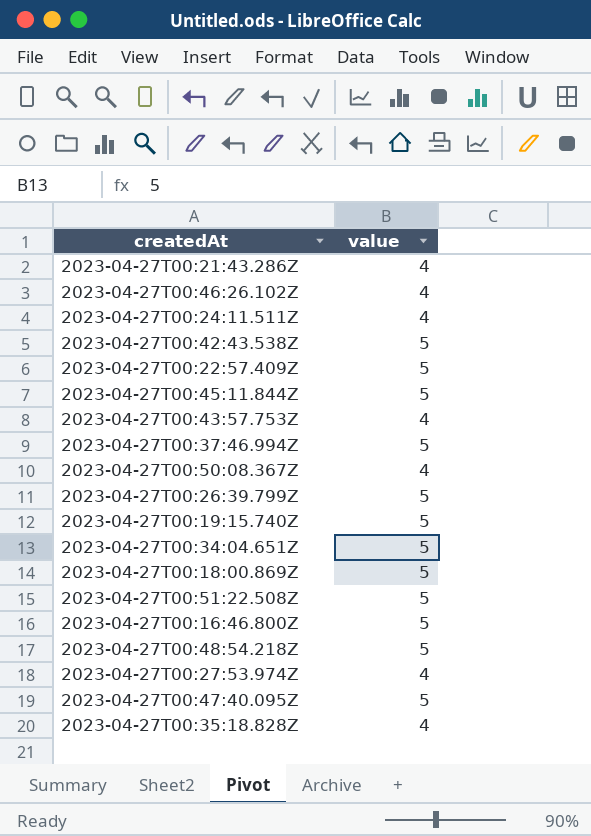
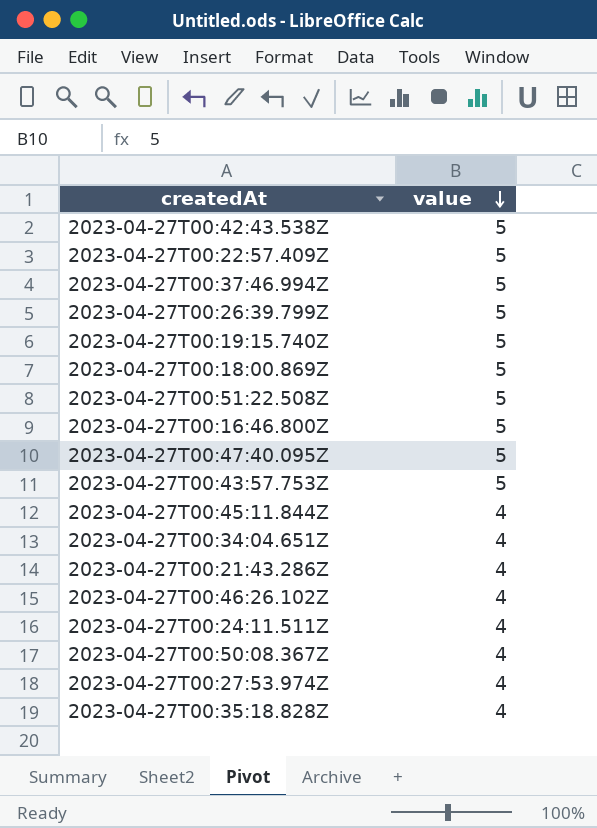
row order: none -> value descending
row 2023-04-27T00:48:54.218Z: 5 -> none
2023-04-27T00:43:57.753Z | value: 4 -> 5
2023-04-27T00:45:11.844Z | value: 5 -> 4
2023-04-27T00:34:04.651Z | value: 5 -> 4

